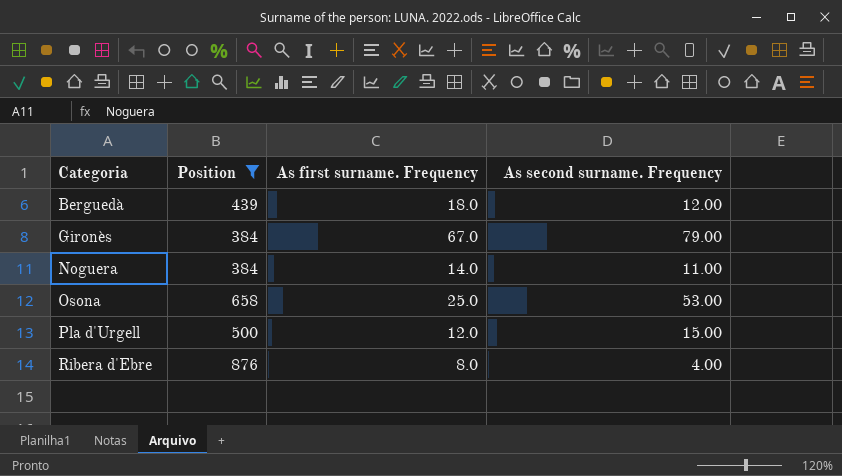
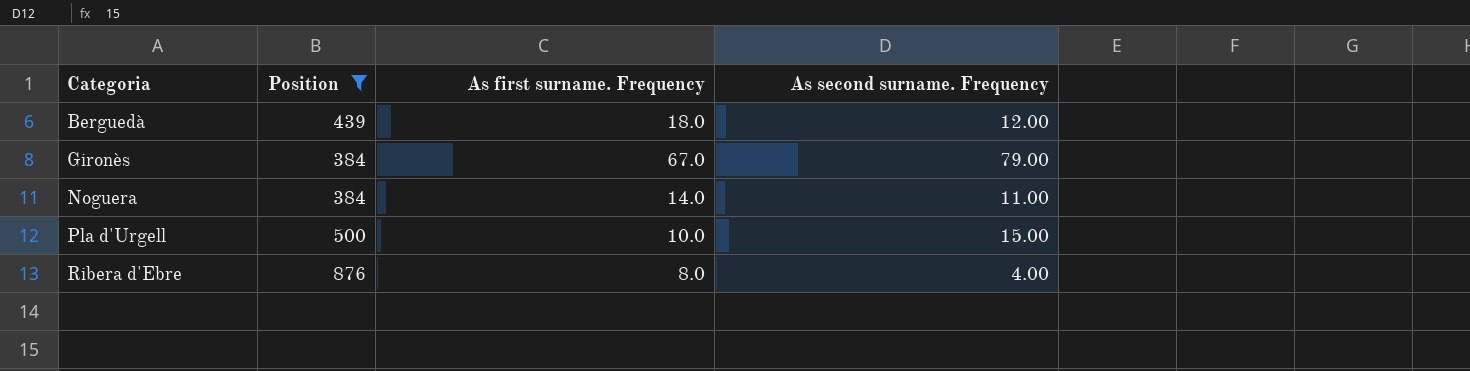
row Osona: 658 | 25.0 | 53.00 -> none
Pla d'Urgell | As first surname. Frequency: 12.0 -> 10.0

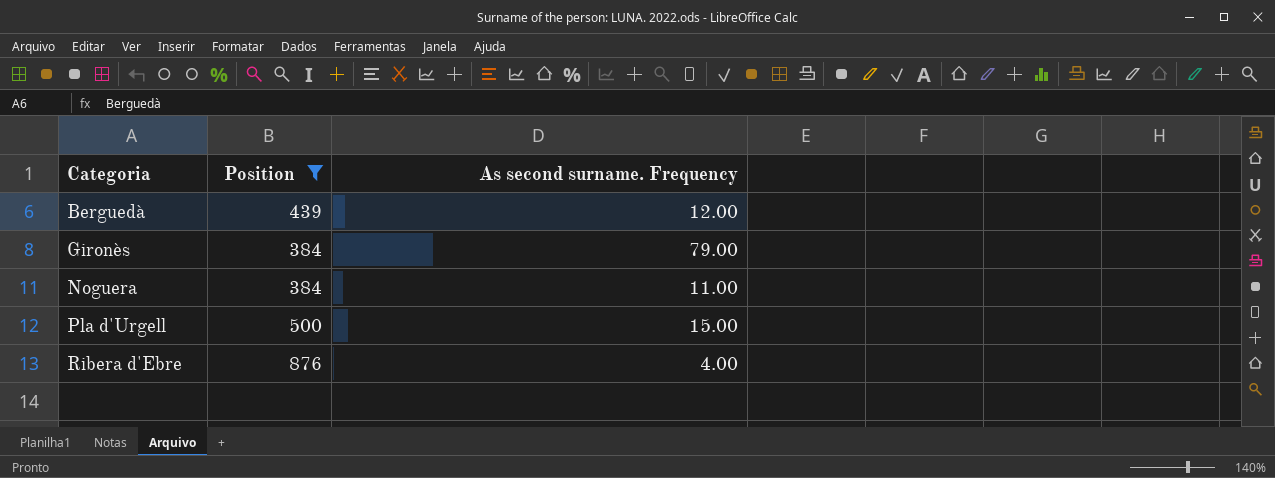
column As first surname. Frequency | position: 3 -> none

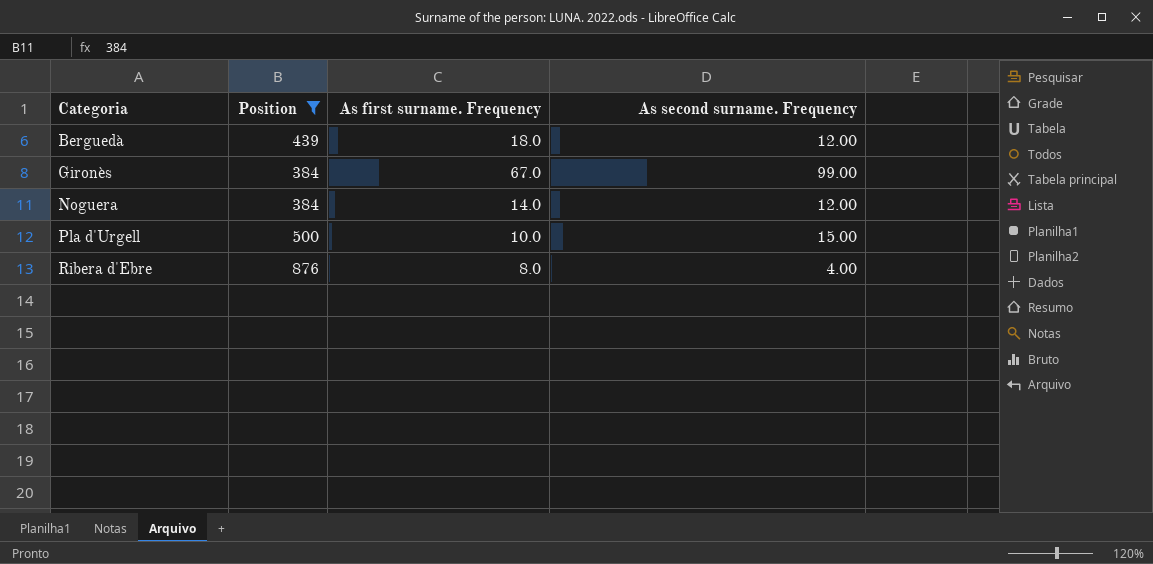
column As first surname. Frequency | position: none -> 3
Gironès | As second surname. Frequency: 79.00 -> 99.00
Noguera | As second surname. Frequency: 11.00 -> 12.00

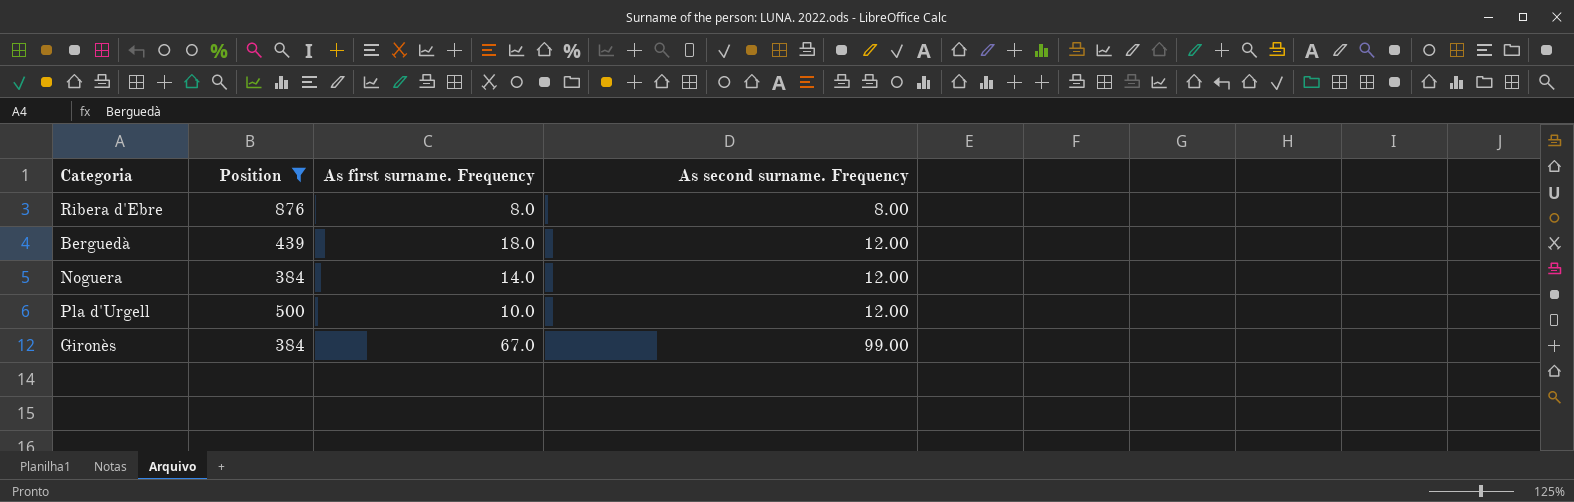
row order: Categoria ascending -> As second surname. Frequency ascending
Ribera d'Ebre | As second surname. Frequency: 4.00 -> 8.00
Pla d'Urgell | As second surname. Frequency: 15.00 -> 12.00

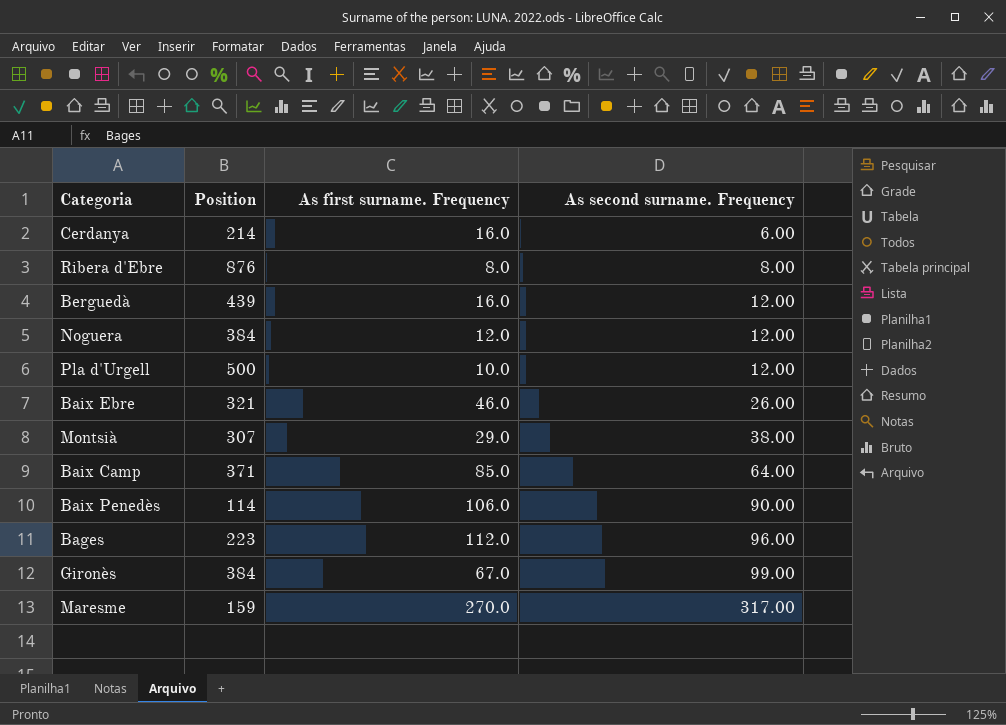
filter: Position >= 384 -> none
Berguedà | As first surname. Frequency: 18.0 -> 16.0
Noguera | As first surname. Frequency: 14.0 -> 12.0

